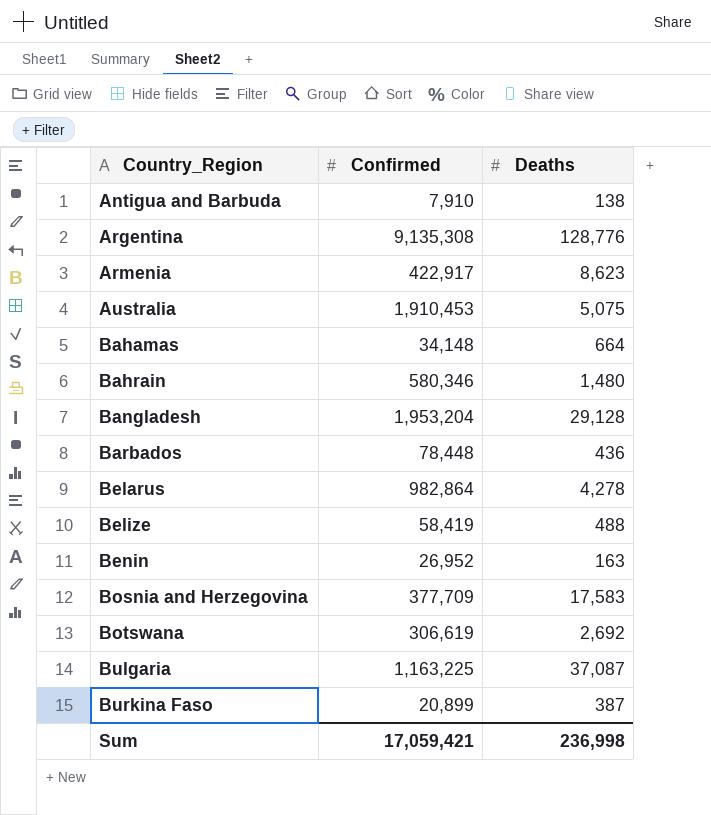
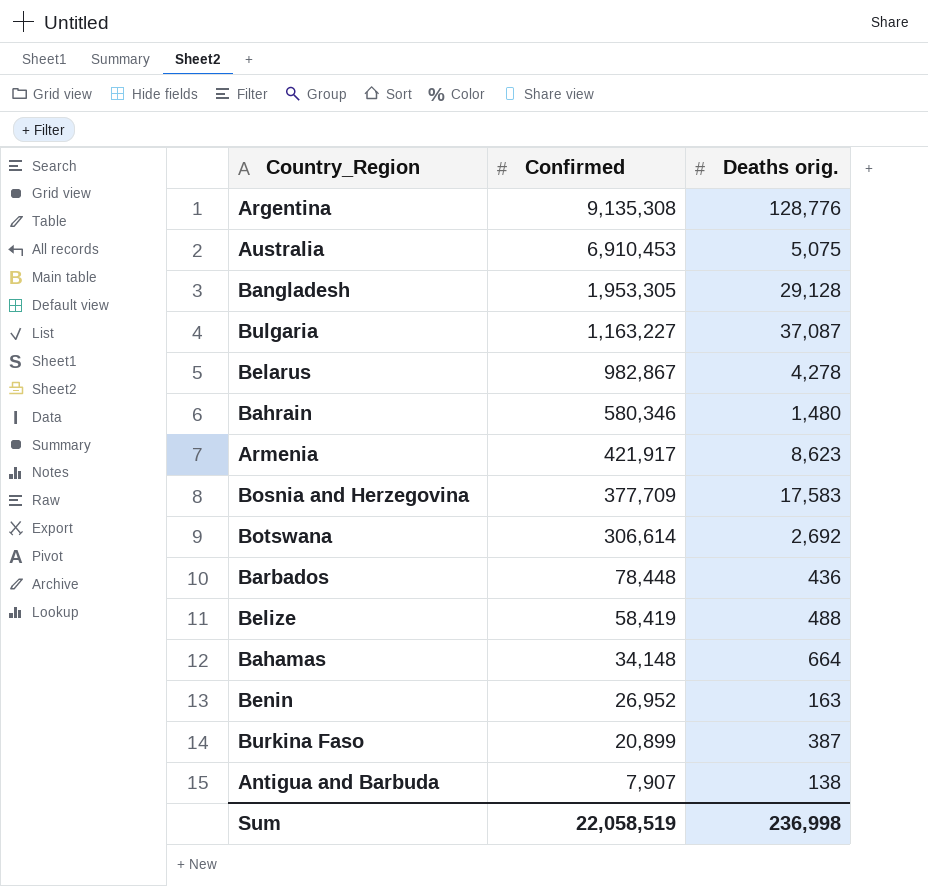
row order: Country_Region ascending -> Confirmed descending
column name: Deaths -> Deaths orig.
Australia | Confirmed: 1,910,453 -> 6,910,453
Bangladesh | Confirmed: 1,953,204 -> 1,953,305
Bulgaria | Confirmed: 1,163,225 -> 1,163,227
Belarus | Confirmed: 982,864 -> 982,867
Armenia | Confirmed: 422,917 -> 421,917
Botswana | Confirmed: 306,619 -> 306,614
Antigua and Barbuda | Confirmed: 7,910 -> 7,907
Sum | Confirmed: 17,059,421 -> 22,058,519

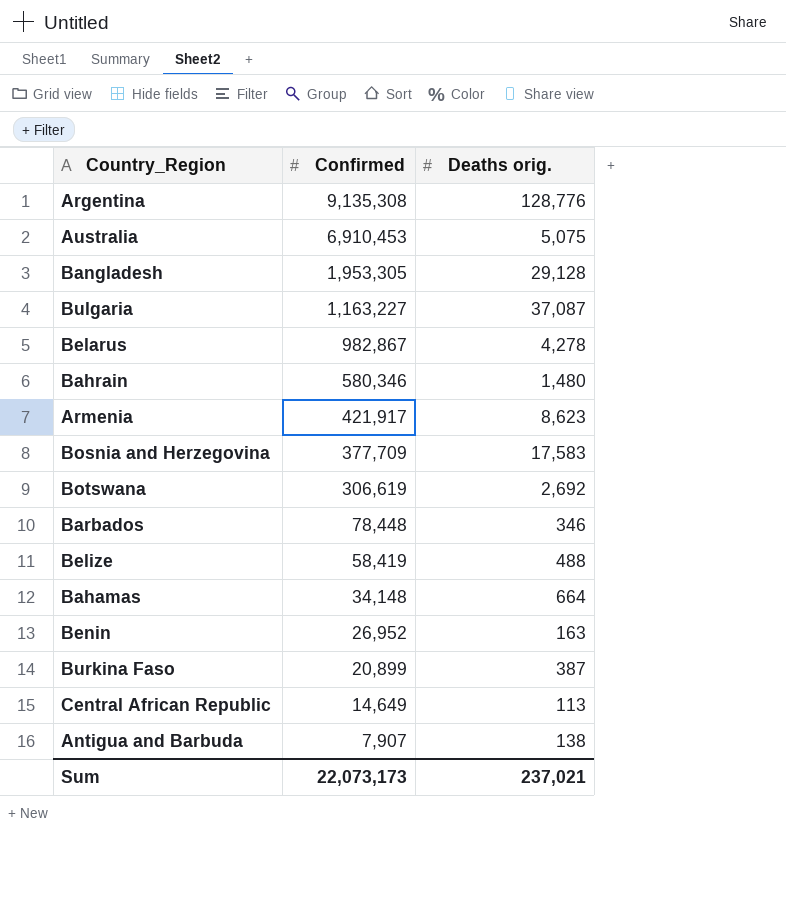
Botswana | Confirmed: 306,614 -> 306,619
Barbados | Deaths orig.: 436 -> 346
row Central African Republic: none -> 14,649 | 113
Sum | Confirmed: 22,058,519 -> 22,073,173
Sum | Deaths orig.: 236,998 -> 237,021

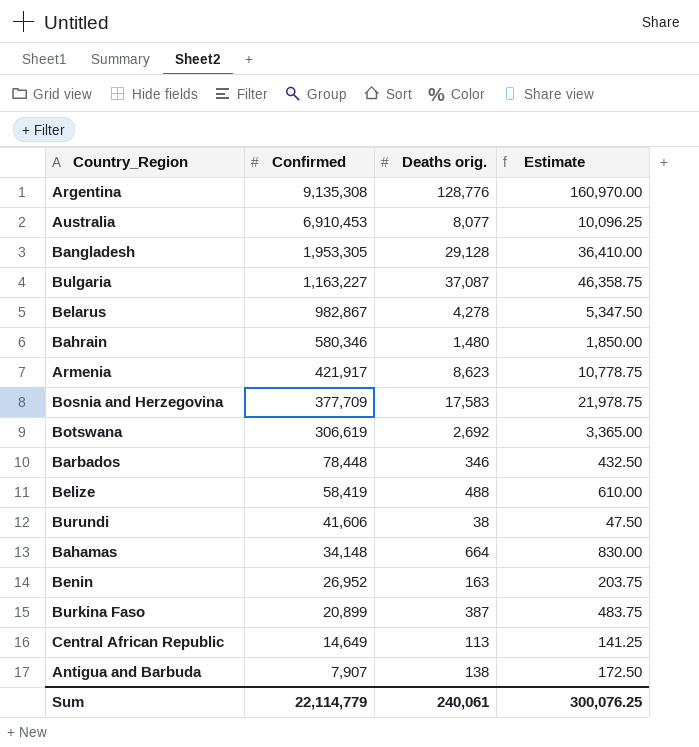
column Estimate | formula: none -> [Deaths orig.] * 1.25
Australia | Deaths orig.: 5,075 -> 8,077
row Burundi: none -> 41,606 | 38 | 47.50
Sum | Confirmed: 22,073,173 -> 22,114,779
Sum | Deaths orig.: 237,021 -> 240,061

